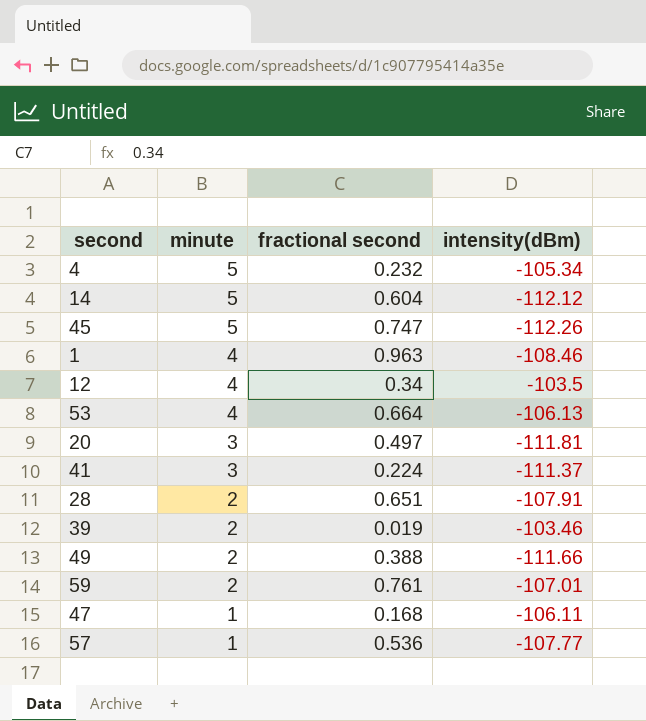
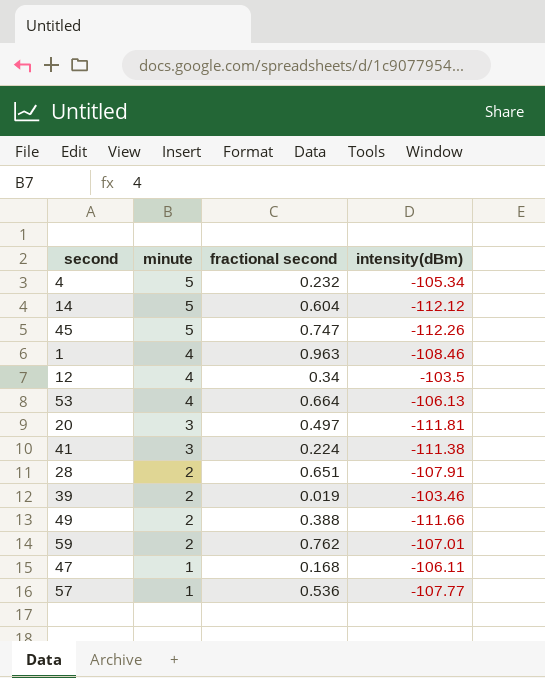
41 | intensity(dBm): -111.37 -> -111.38
59 | fractional second: 0.761 -> 0.762

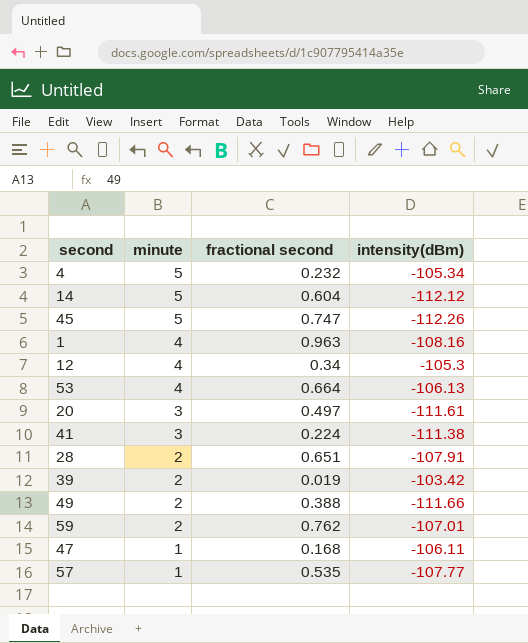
1 | intensity(dBm): -108.46 -> -108.16
12 | intensity(dBm): -103.5 -> -105.3
20 | intensity(dBm): -111.81 -> -111.61
39 | intensity(dBm): -103.46 -> -103.42
57 | fractional second: 0.536 -> 0.535

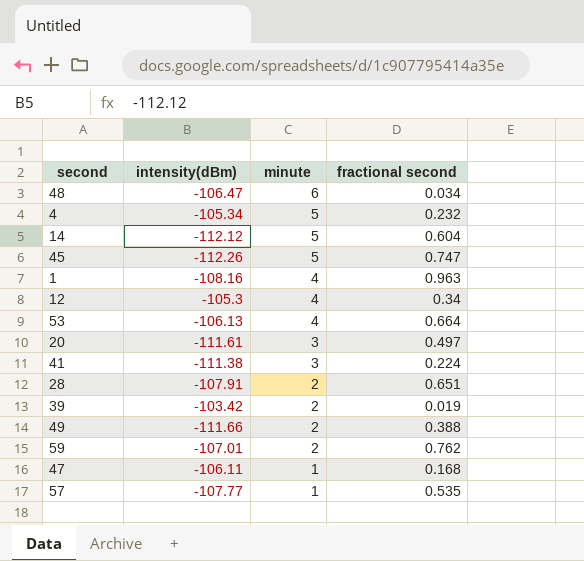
column intensity(dBm) | position: 4 -> 2
row 48: none -> -106.47 | 6 | 0.034

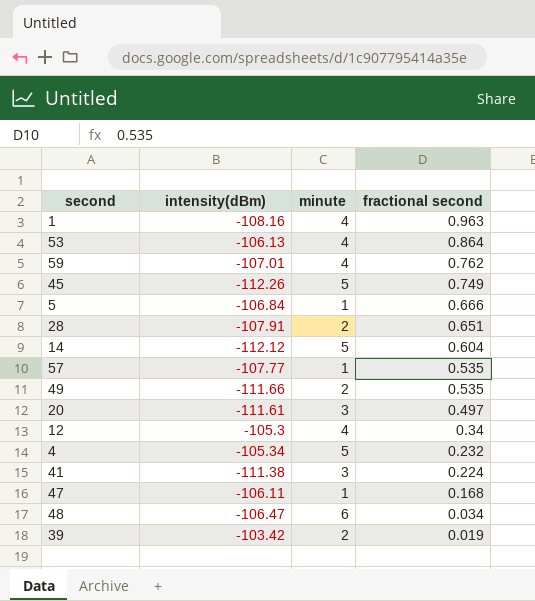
row order: minute descending -> fractional second descending
53 | fractional second: 0.664 -> 0.864
59 | minute: 2 -> 4
45 | fractional second: 0.747 -> 0.749
row 5: none -> -106.84 | 1 | 0.666
49 | fractional second: 0.388 -> 0.535

